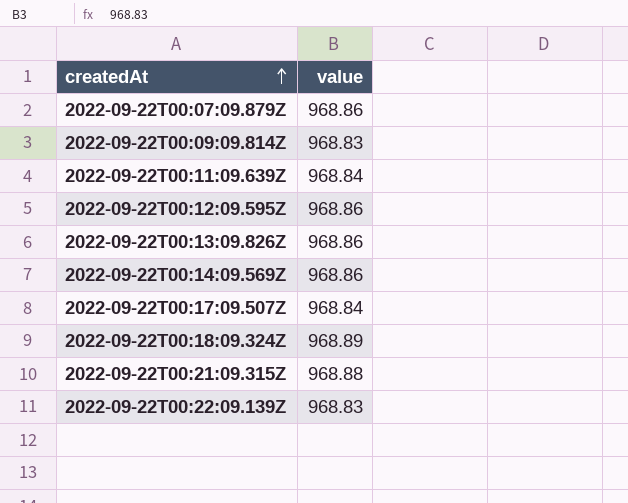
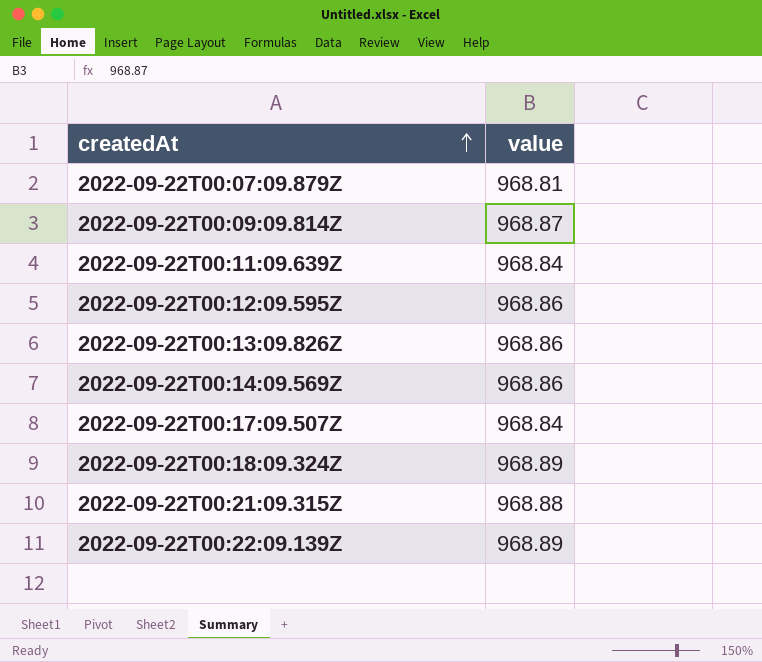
2022-09-22T00:07:09.879Z | value: 968.86 -> 968.81
2022-09-22T00:09:09.814Z | value: 968.83 -> 968.87
2022-09-22T00:22:09.139Z | value: 968.83 -> 968.89

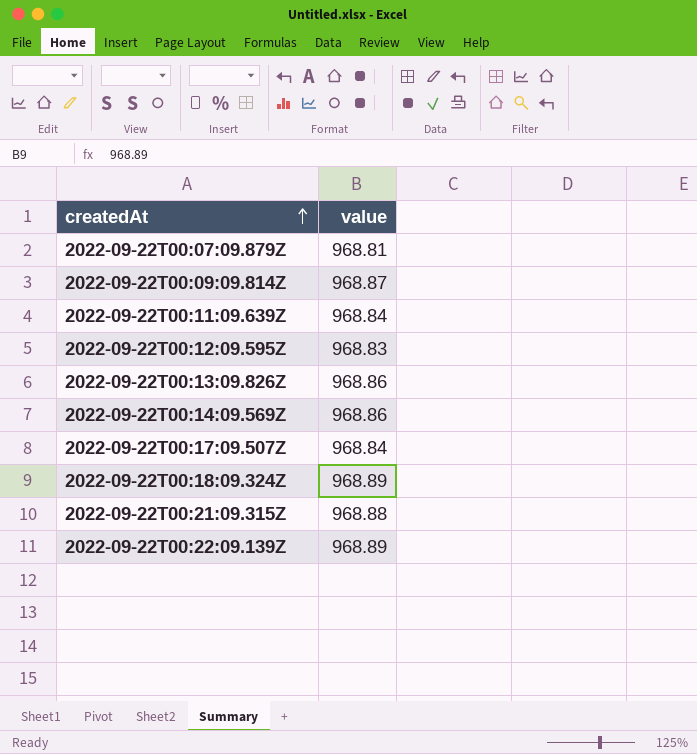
2022-09-22T00:12:09.595Z | value: 968.86 -> 968.83

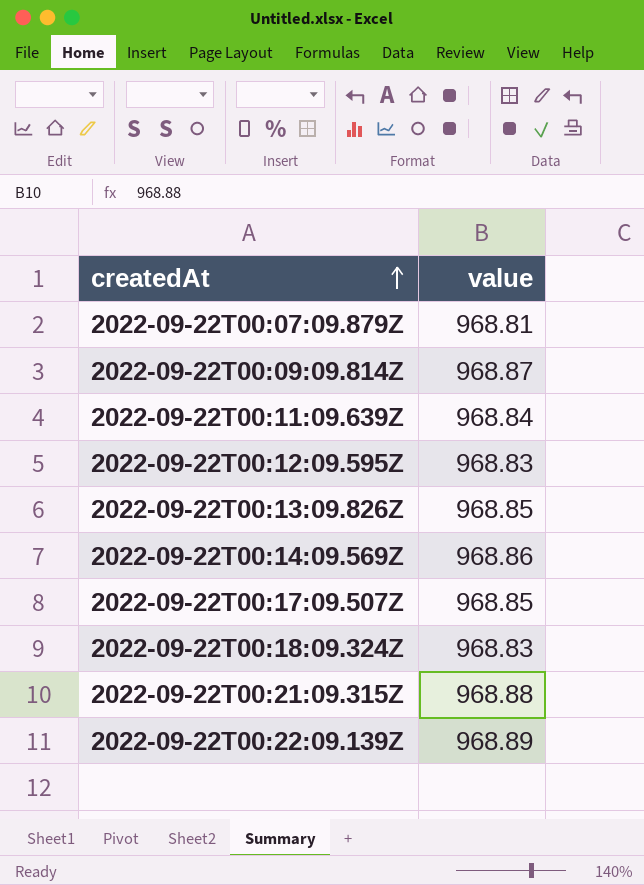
2022-09-22T00:13:09.826Z | value: 968.86 -> 968.85
2022-09-22T00:17:09.507Z | value: 968.84 -> 968.85
2022-09-22T00:18:09.324Z | value: 968.89 -> 968.83

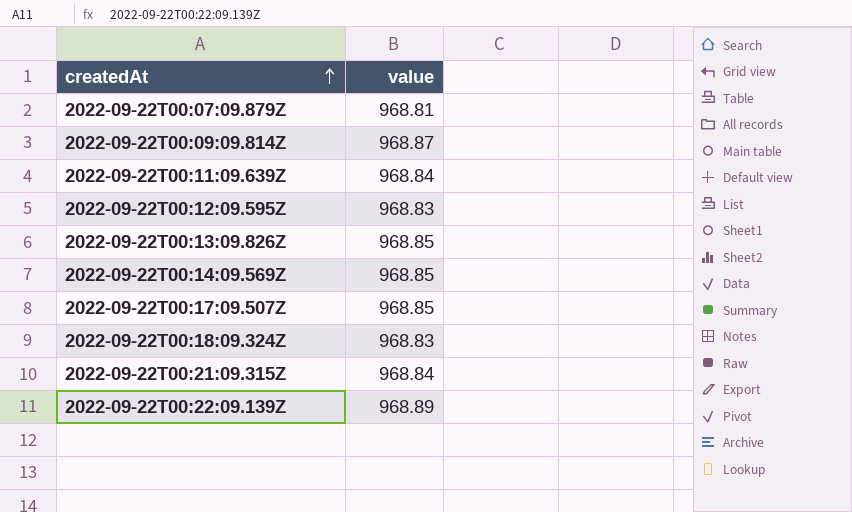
2022-09-22T00:14:09.569Z | value: 968.86 -> 968.85
2022-09-22T00:21:09.315Z | value: 968.88 -> 968.84

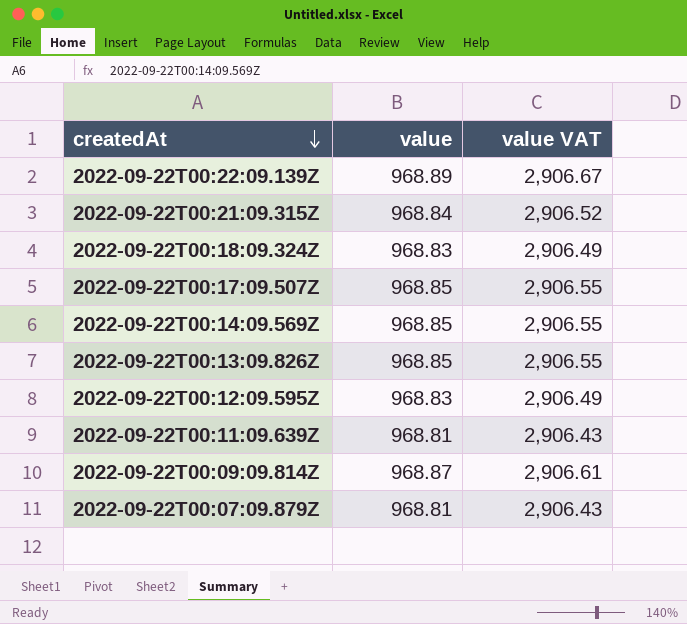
row order: createdAt ascending -> createdAt descending
column value VAT | formula: none -> [value] * 3
2022-09-22T00:11:09.639Z | value: 968.84 -> 968.81

